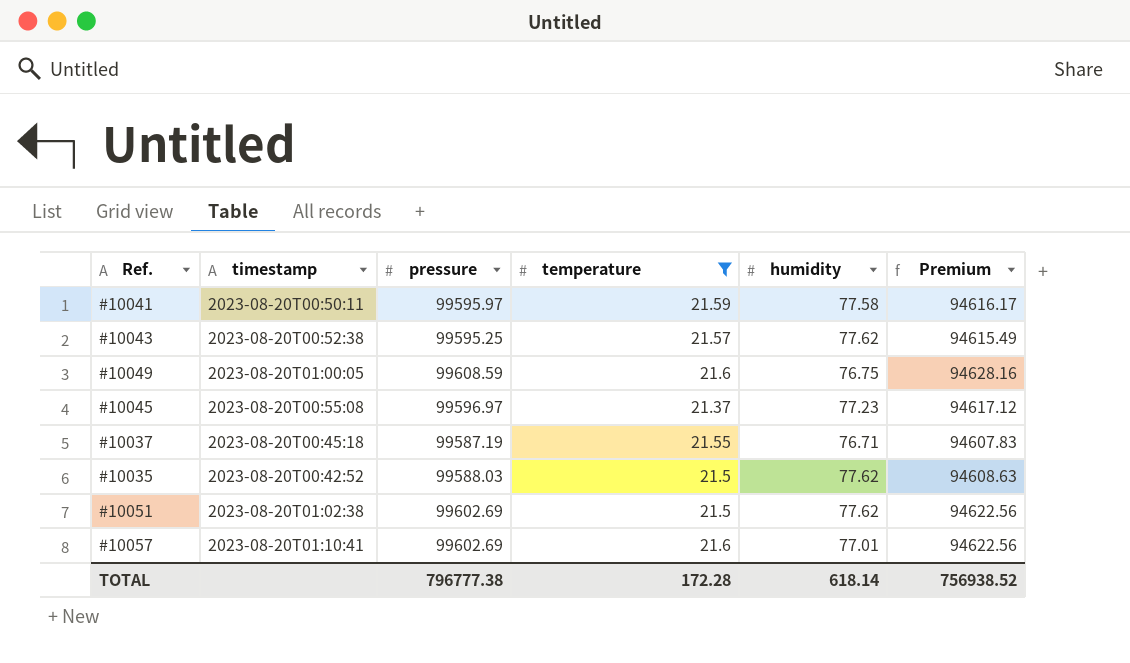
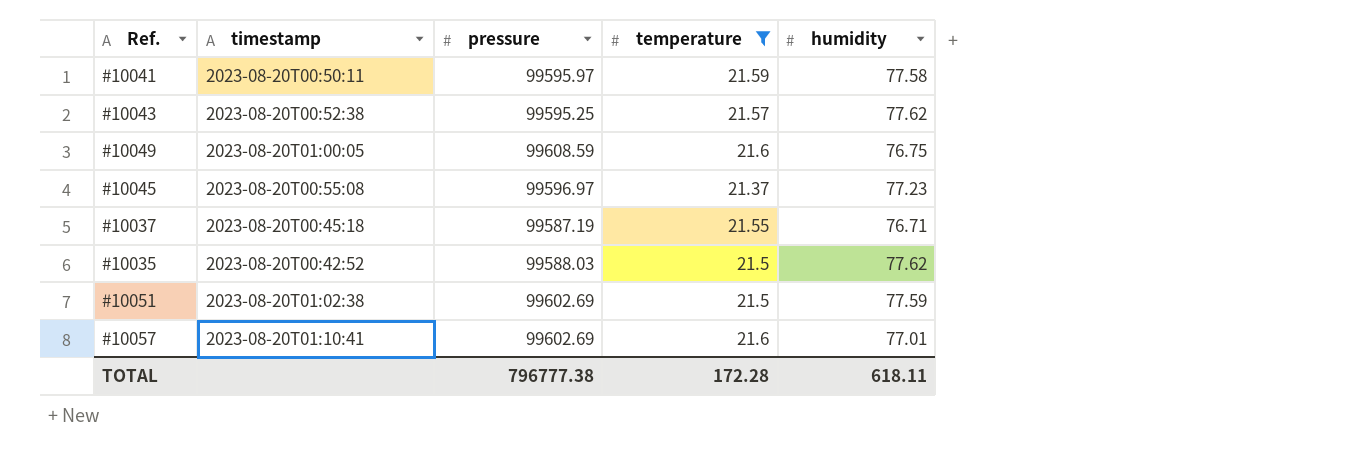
column Premium | formula: [pressure] * 0.95 -> none
#10051 | humidity: 77.62 -> 77.59
TOTAL | humidity: 618.14 -> 618.11

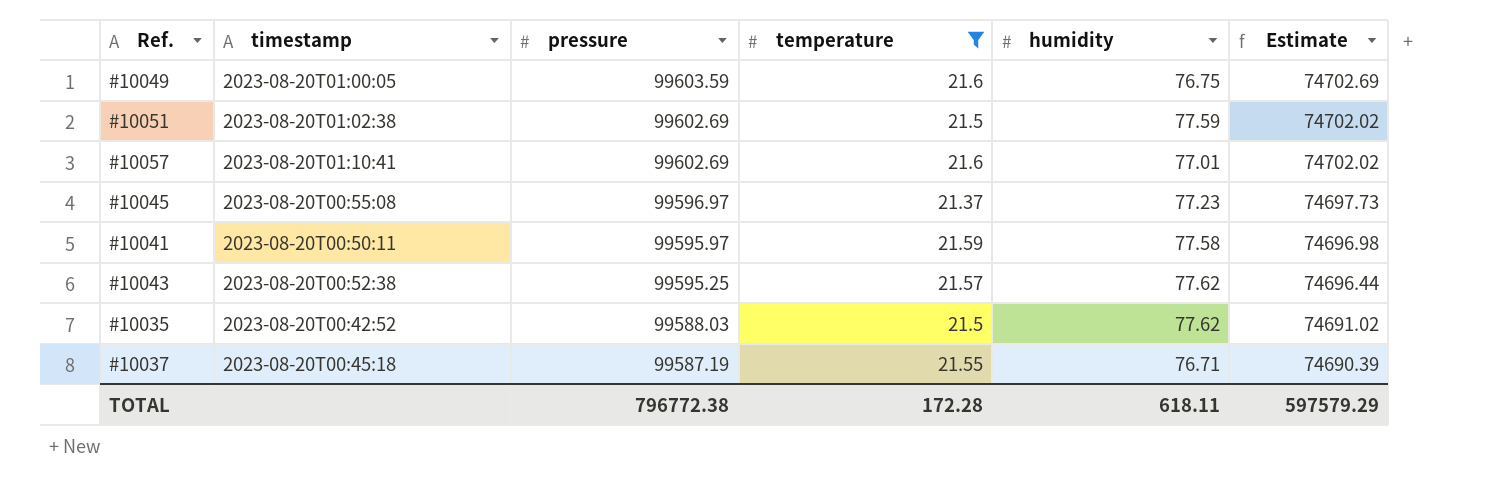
row order: none -> pressure descending
column Estimate | formula: none -> [pressure] * 0.75
#10049 | pressure: 99608.59 -> 99603.59
TOTAL | pressure: 796777.38 -> 796772.38

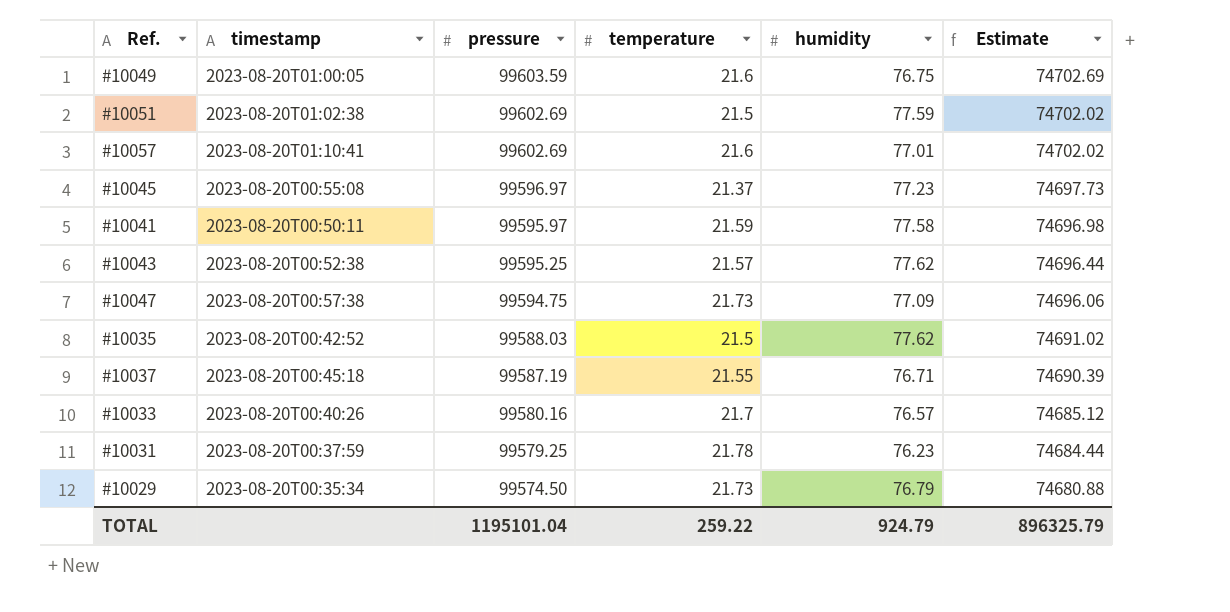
filter: temperature <= 21.6 -> none
TOTAL | pressure: 796772.38 -> 1195101.04
TOTAL | temperature: 172.28 -> 259.22
TOTAL | humidity: 618.11 -> 924.79
TOTAL | Estimate: 597579.29 -> 896325.79

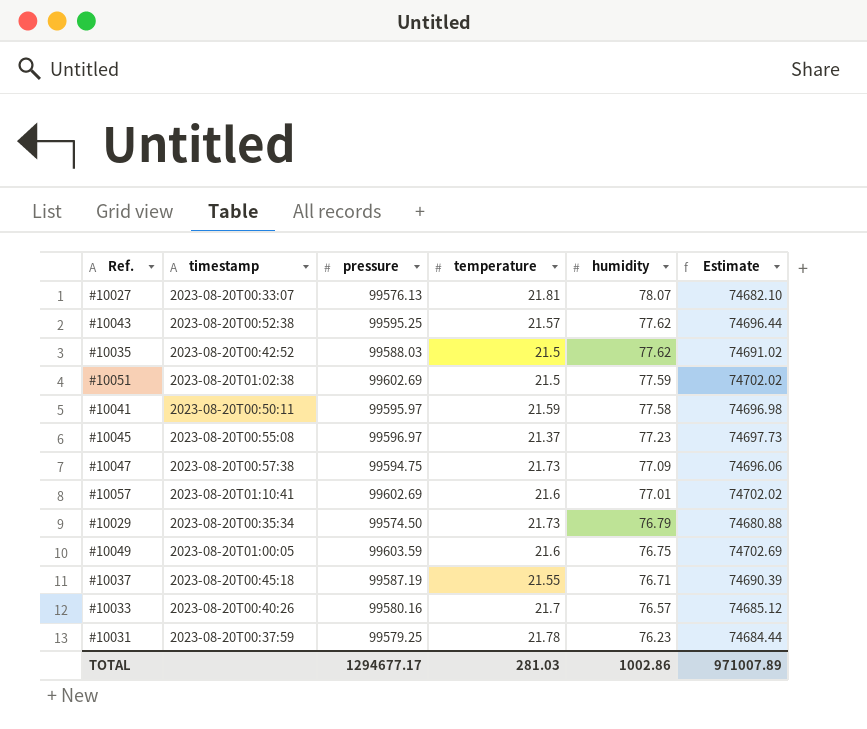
row order: pressure descending -> humidity descending
row #10027: none -> 2023-08-20T00:33:07 | 99576.13 | 21.81 | 78.07 | 74682.10
TOTAL | pressure: 1195101.04 -> 1294677.17
TOTAL | temperature: 259.22 -> 281.03
TOTAL | humidity: 924.79 -> 1002.86
TOTAL | Estimate: 896325.79 -> 971007.89

